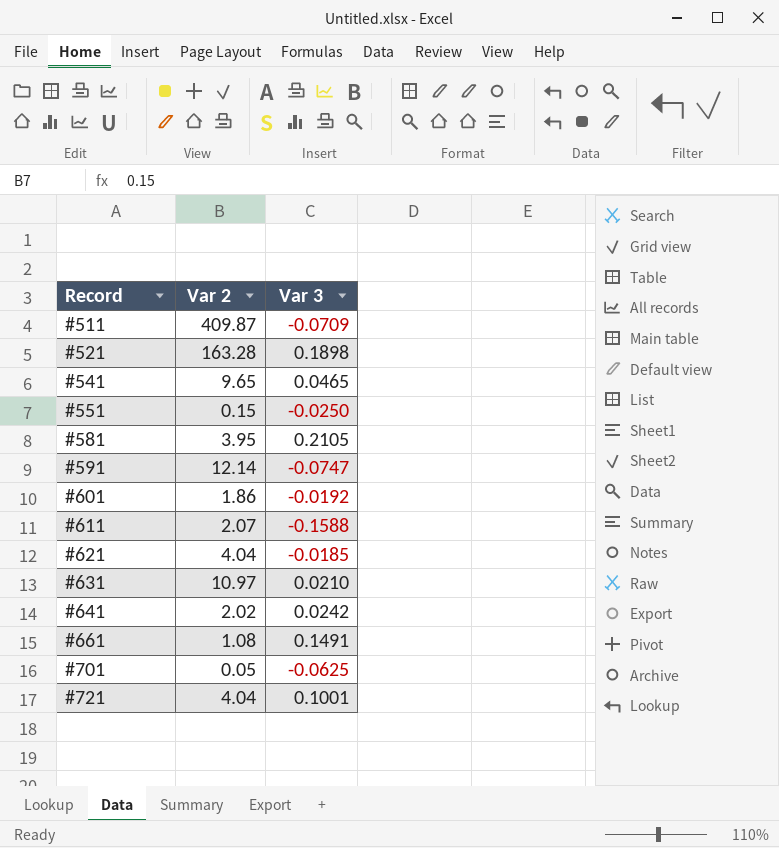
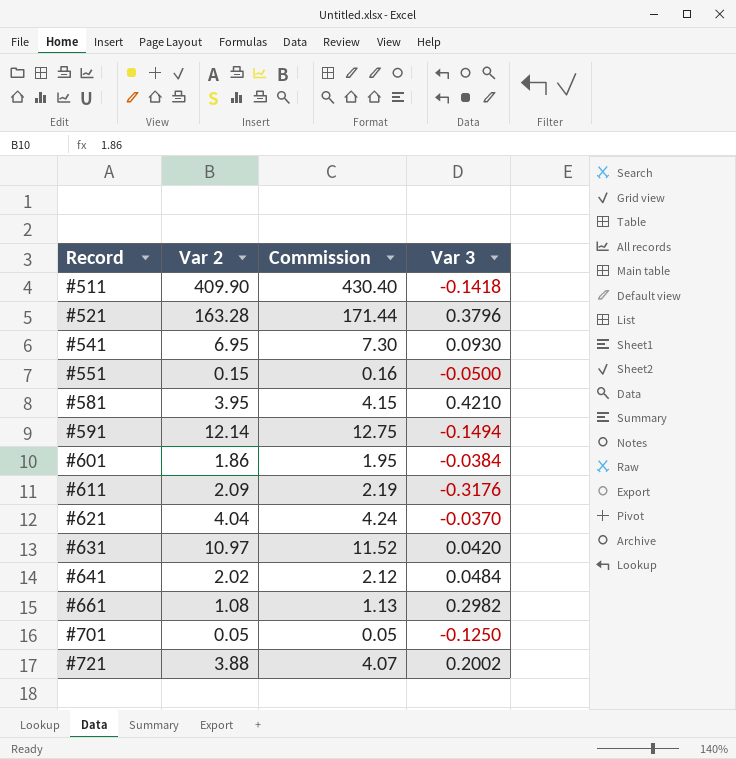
column Commission | formula: none -> [Var 2] * 1.05
#511 | Var 2: 409.87 -> 409.90
#511 | Var 3: -0.0709 -> -0.1418
#521 | Var 3: 0.1898 -> 0.3796
#541 | Var 2: 9.65 -> 6.95
#541 | Var 3: 0.0465 -> 0.0930
#551 | Var 3: -0.0250 -> -0.0500
#581 | Var 3: 0.2105 -> 0.4210
#591 | Var 3: -0.0747 -> -0.1494
#601 | Var 3: -0.0192 -> -0.0384
#611 | Var 2: 2.07 -> 2.09
#611 | Var 3: -0.1588 -> -0.3176
#621 | Var 3: -0.0185 -> -0.0370
#631 | Var 3: 0.0210 -> 0.0420
#641 | Var 3: 0.0242 -> 0.0484
#661 | Var 3: 0.1491 -> 0.2982
#701 | Var 3: -0.0625 -> -0.1250
#721 | Var 2: 4.04 -> 3.88
#721 | Var 3: 0.1001 -> 0.2002

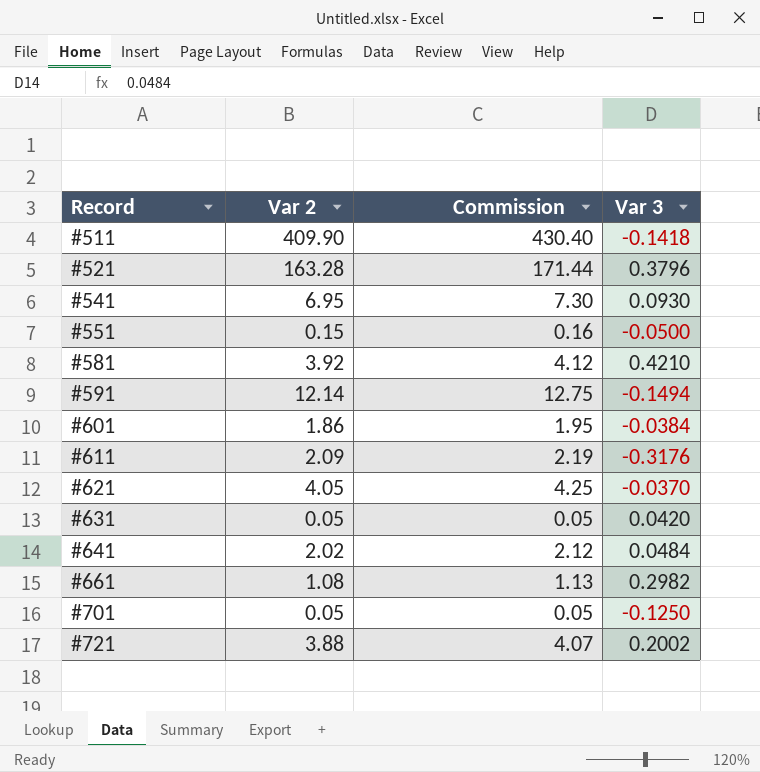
#581 | Var 2: 3.95 -> 3.92
#581 | Commission: 4.15 -> 4.12
#621 | Var 2: 4.04 -> 4.05
#621 | Commission: 4.24 -> 4.25
#631 | Var 2: 10.97 -> 0.05
#631 | Commission: 11.52 -> 0.05

